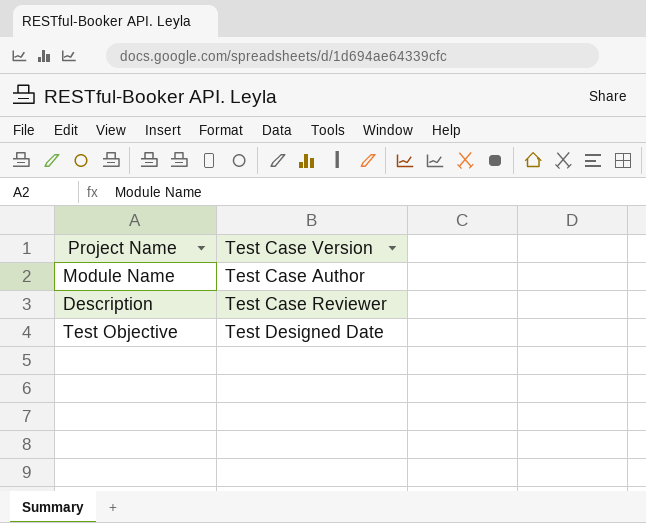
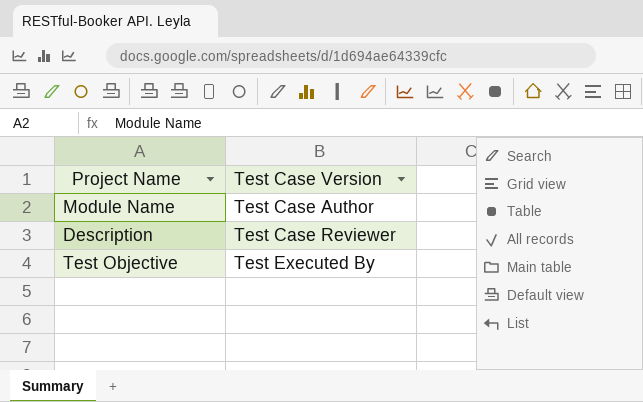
Test Objective | Test Case Version: Test Designed Date -> Test Executed By

